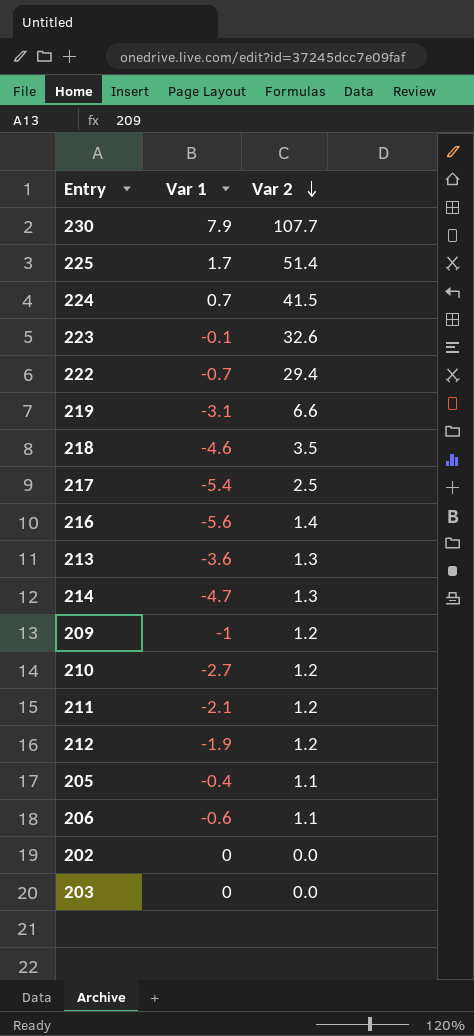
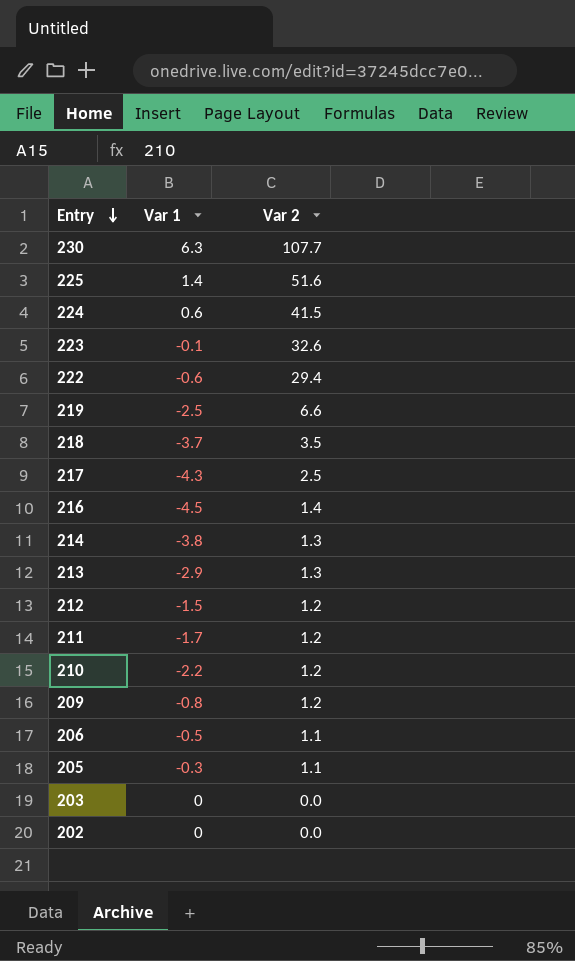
row order: Var 2 descending -> Entry descending
230 | Var 1: 7.9 -> 6.3
225 | Var 1: 1.7 -> 1.4
225 | Var 2: 51.4 -> 51.6
224 | Var 1: 0.7 -> 0.6
222 | Var 1: -0.7 -> -0.6
219 | Var 1: -3.1 -> -2.5
218 | Var 1: -4.6 -> -3.7
217 | Var 1: -5.4 -> -4.3
216 | Var 1: -5.6 -> -4.5
214 | Var 1: -4.7 -> -3.8
213 | Var 1: -3.6 -> -2.9
212 | Var 1: -1.9 -> -1.5
211 | Var 1: -2.1 -> -1.7
210 | Var 1: -2.7 -> -2.2
209 | Var 1: -1 -> -0.8
206 | Var 1: -0.6 -> -0.5
205 | Var 1: -0.4 -> -0.3

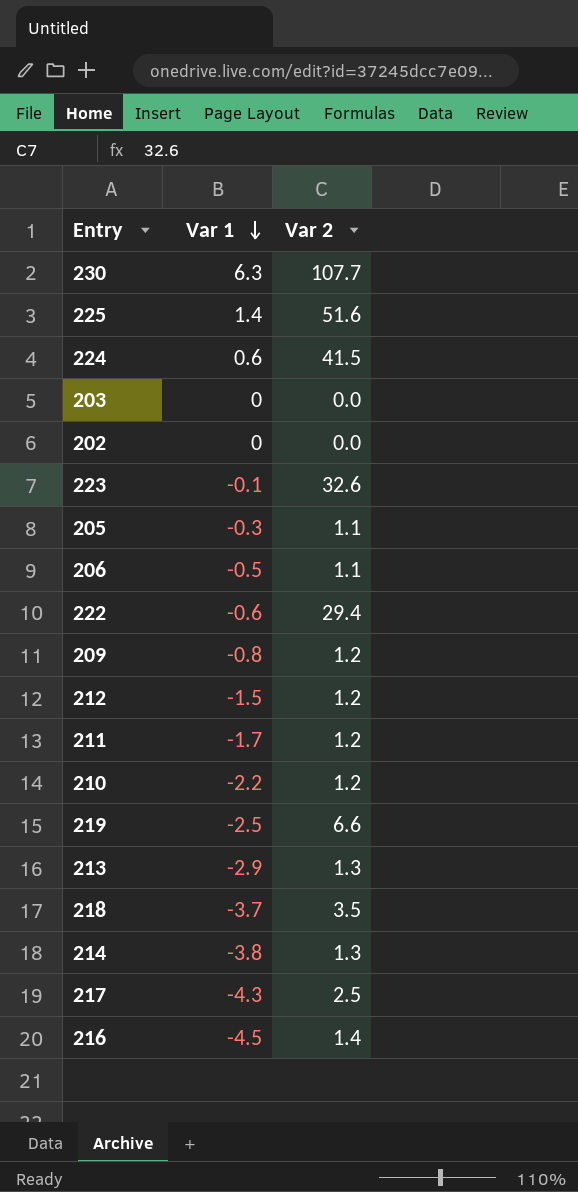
row order: Entry descending -> Var 1 descending

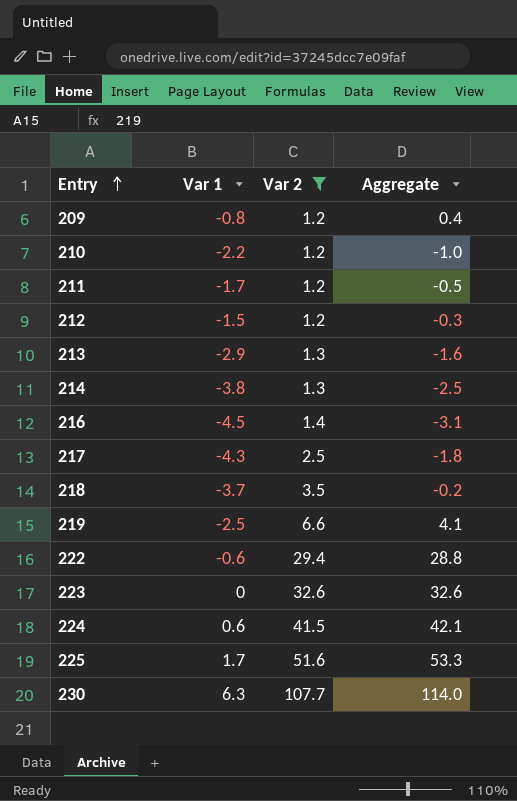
filter: none -> Var 2 >= 1.2
row order: Var 1 descending -> Entry ascending
column Aggregate | formula: none -> [Var 1] + [Var 2]
223 | Var 1: -0.1 -> 0
225 | Var 1: 1.4 -> 1.7

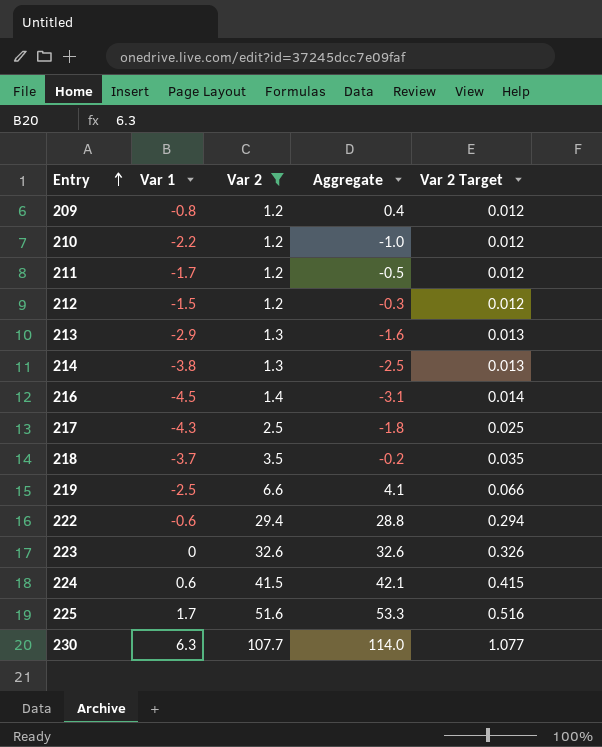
column Var 2 Target | formula: none -> [Var 2] * 0.01

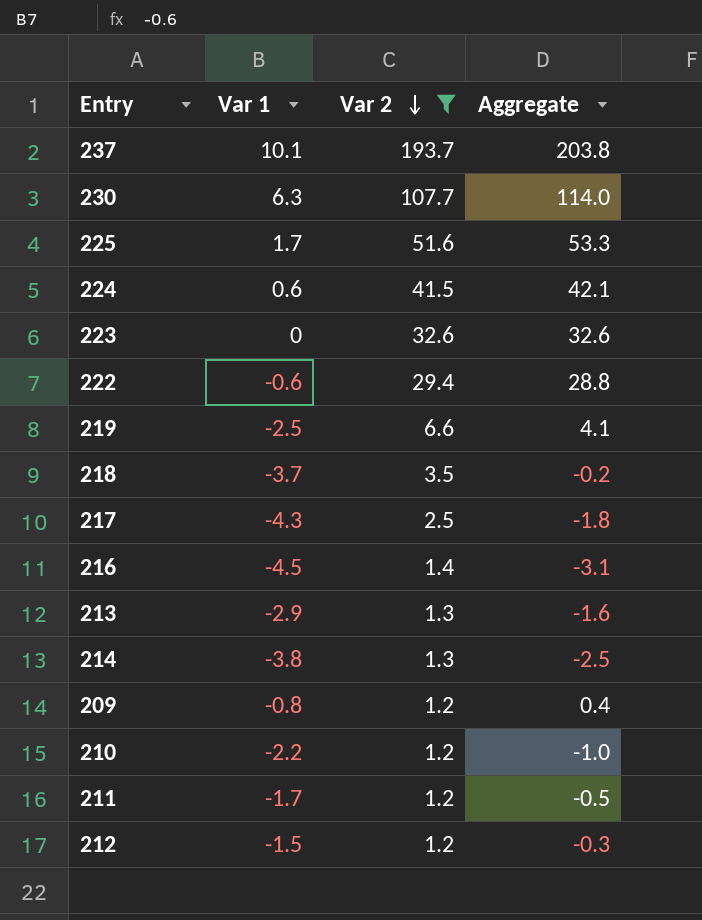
row order: Entry ascending -> Var 2 descending
column Var 2 Target | formula: [Var 2] * 0.01 -> none
row 237: none -> 10.1 | 193.7 | 203.8

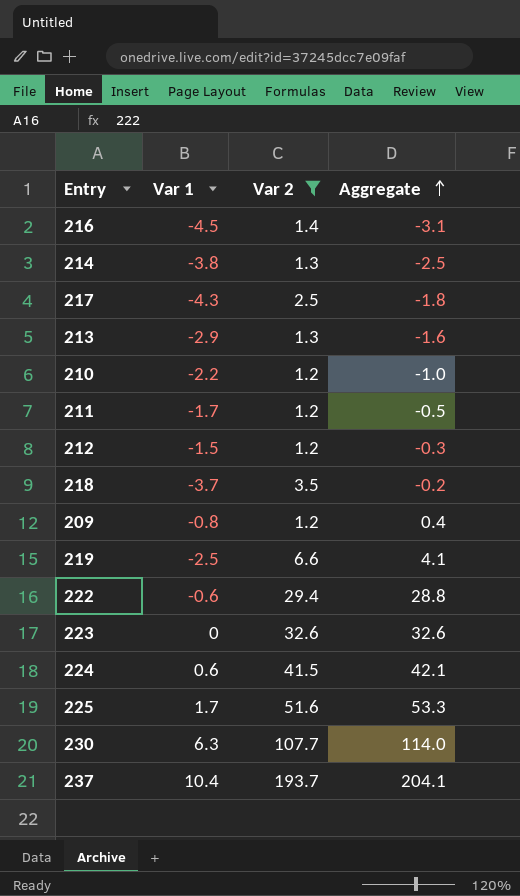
row order: Var 2 descending -> Aggregate ascending
237 | Var 1: 10.1 -> 10.4
237 | Aggregate: 203.8 -> 204.1

